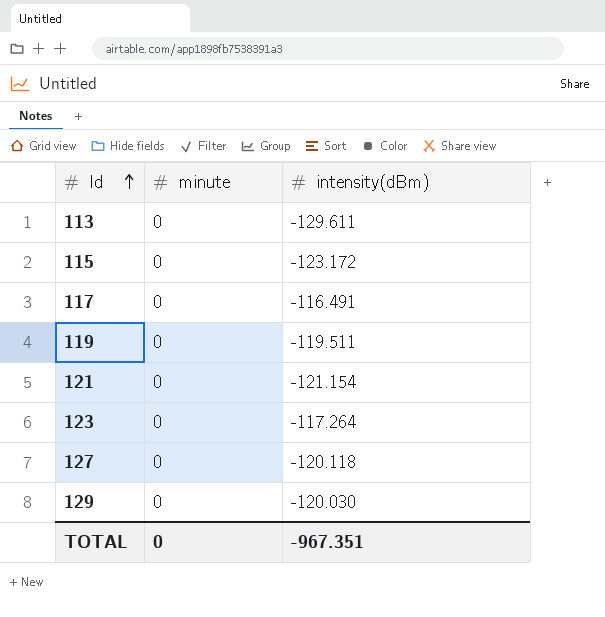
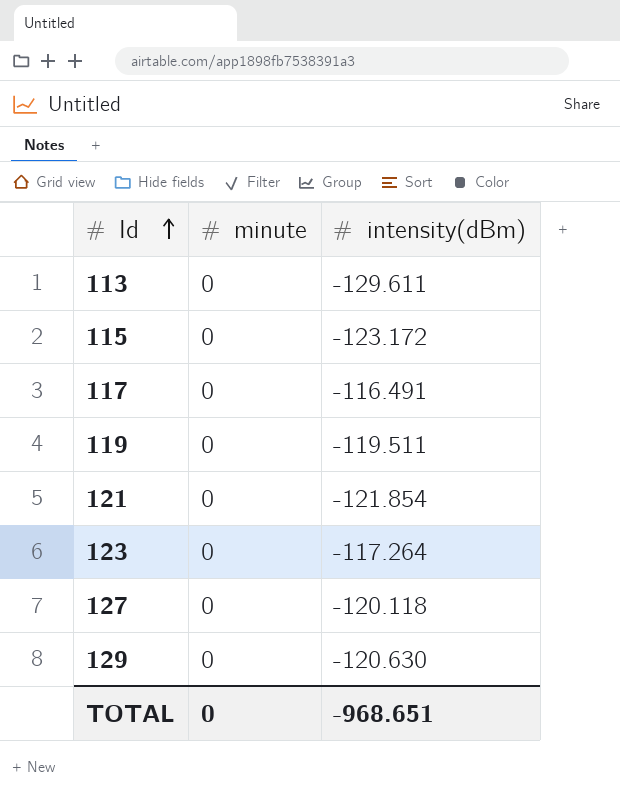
121 | intensity(dBm): -121.154 -> -121.854
129 | intensity(dBm): -120.030 -> -120.630
TOTAL | intensity(dBm): -967.351 -> -968.651

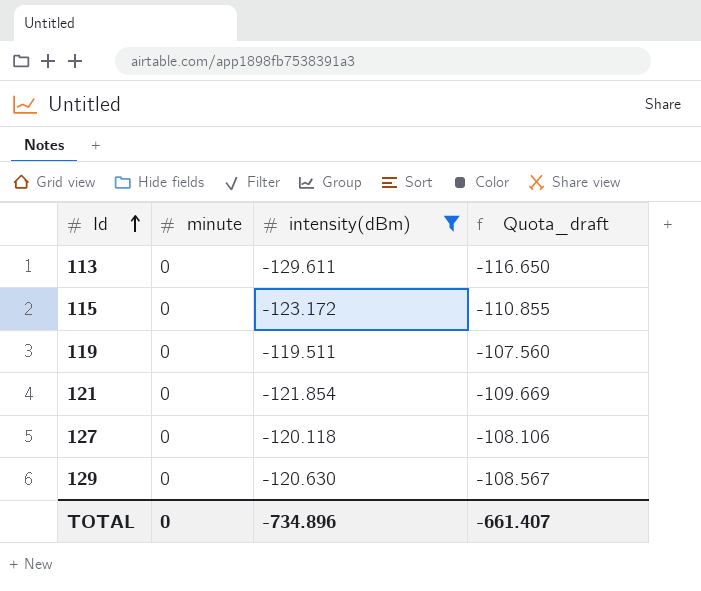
filter: none -> intensity(dBm) <= -119.511
column Quota_draft | formula: none -> [intensity(dBm)] * 0.9
TOTAL | intensity(dBm): -968.651 -> -734.896

